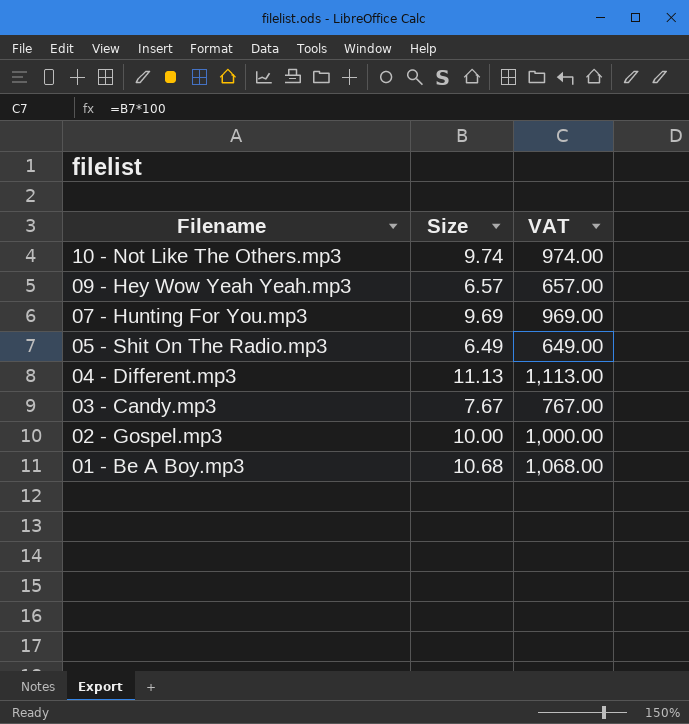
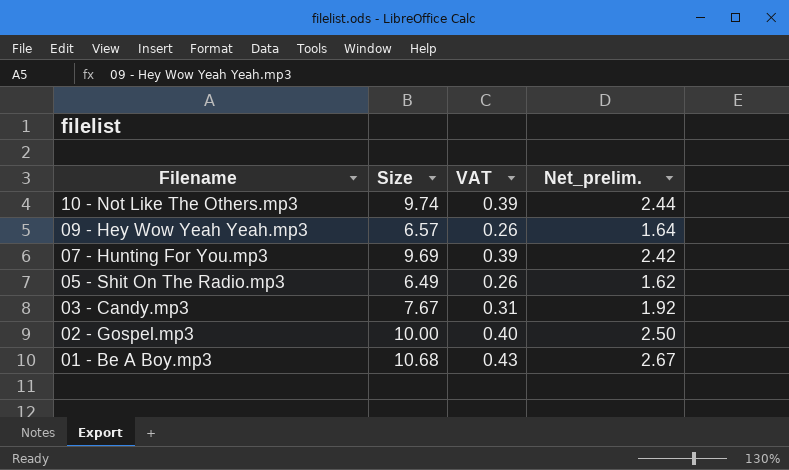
column VAT | formula: [Size] * 100 -> [Size] * 0.04
column Net_prelim. | formula: none -> [Size] * 0.25
row 04 - Different.mp3: 11.13 | 1,113.00 -> none

